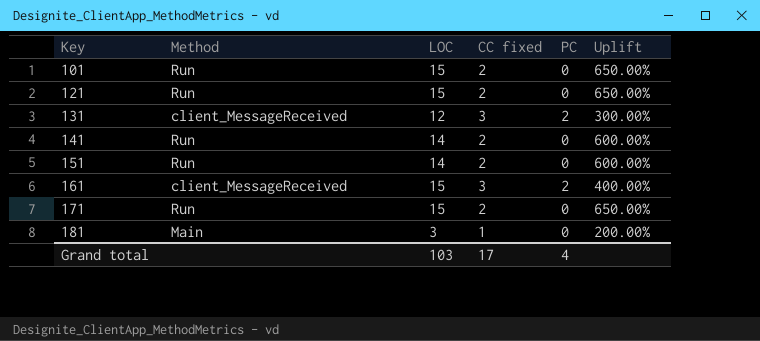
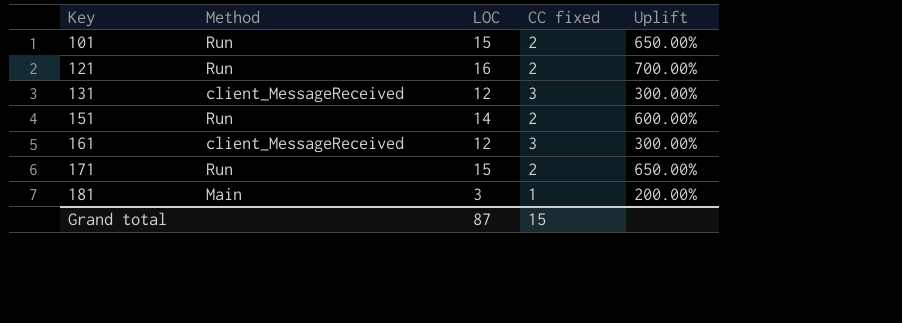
column PC | position: 5 -> none
row 141: Run | 14 | 2 | 0 | 600.00% -> none
121 | LOC: 15 -> 16
121 | Uplift: 650.00% -> 700.00%
161 | LOC: 15 -> 12
161 | Uplift: 400.00% -> 300.00%
Grand total | LOC: 103 -> 87
Grand total | CC fixed: 17 -> 15

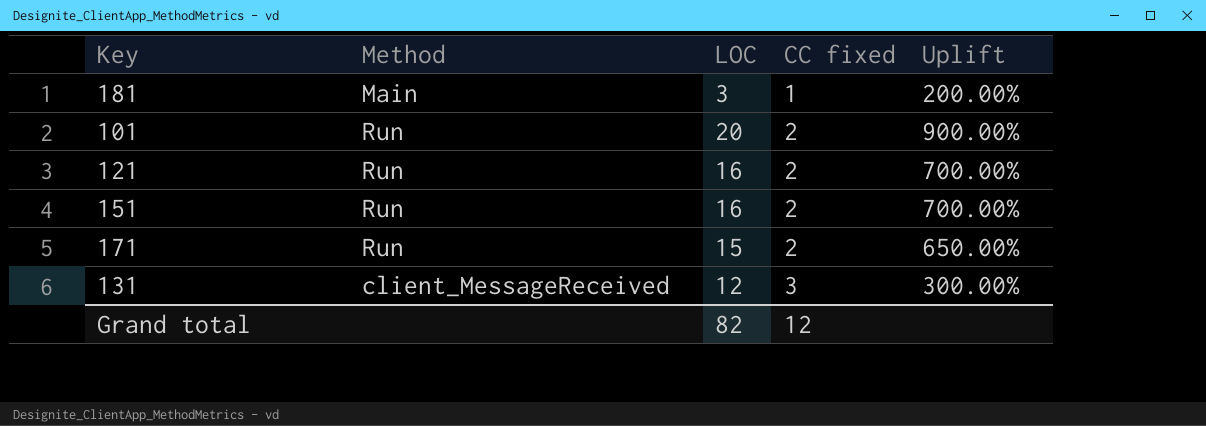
row order: Key ascending -> CC fixed ascending
row 161: client_MessageReceived | 12 | 3 | 300.00% -> none
101 | LOC: 15 -> 20
101 | Uplift: 650.00% -> 900.00%
151 | LOC: 14 -> 16
151 | Uplift: 600.00% -> 700.00%
Grand total | LOC: 87 -> 82
Grand total | CC fixed: 15 -> 12

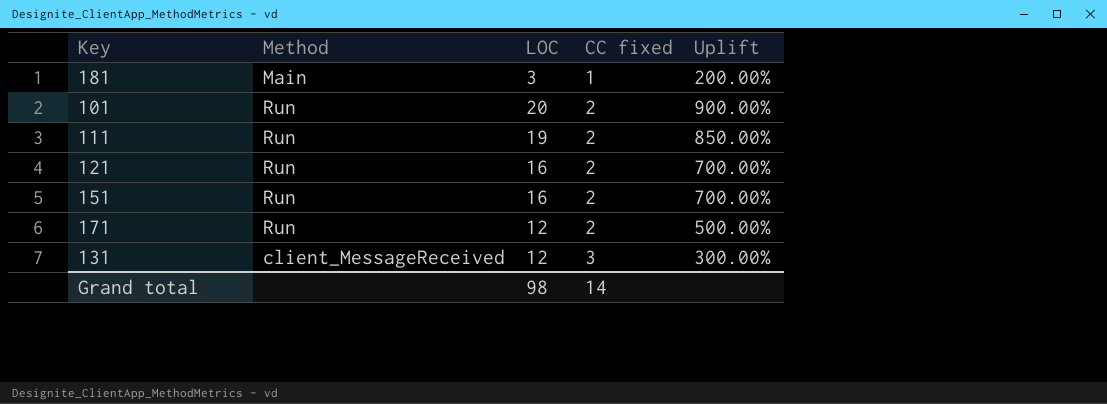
row 111: none -> Run | 19 | 2 | 850.00%
171 | LOC: 15 -> 12
171 | Uplift: 650.00% -> 500.00%
Grand total | LOC: 82 -> 98
Grand total | CC fixed: 12 -> 14

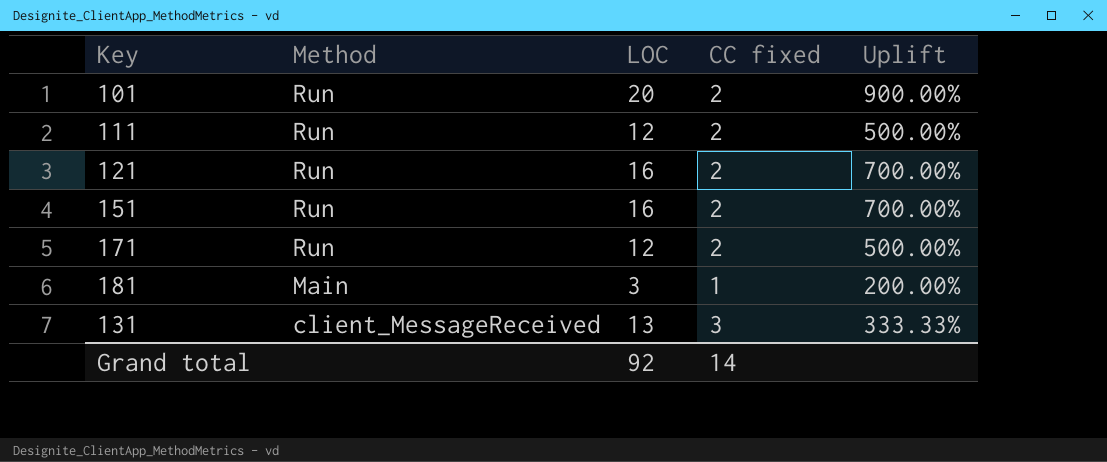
row order: CC fixed ascending -> Method descending
111 | LOC: 19 -> 12
111 | Uplift: 850.00% -> 500.00%
131 | LOC: 12 -> 13
131 | Uplift: 300.00% -> 333.33%
Grand total | LOC: 98 -> 92

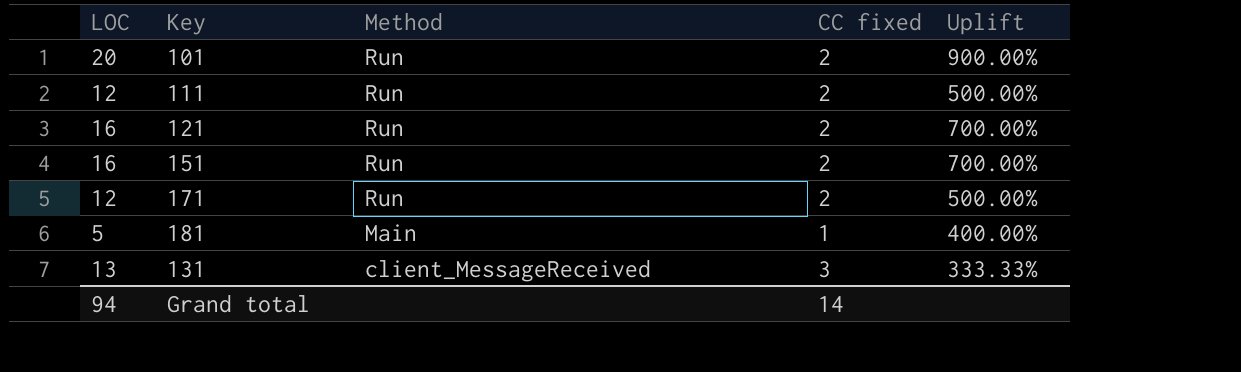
column LOC | position: 3 -> 1
181 | LOC: 3 -> 5
181 | Uplift: 200.00% -> 400.00%
Grand total | LOC: 92 -> 94

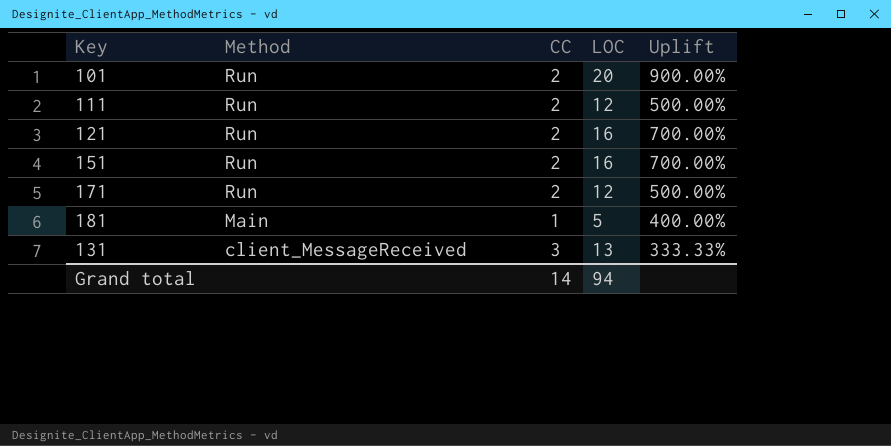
column name: CC fixed -> CC
column LOC | position: 1 -> 4

